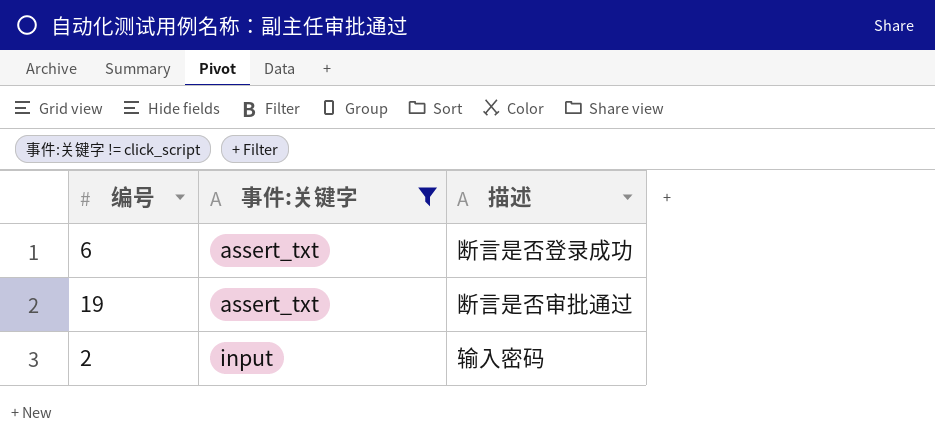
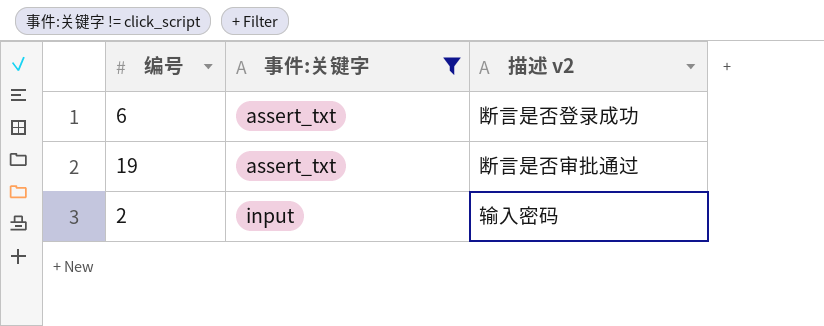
column name: 描述 -> 描述 v2

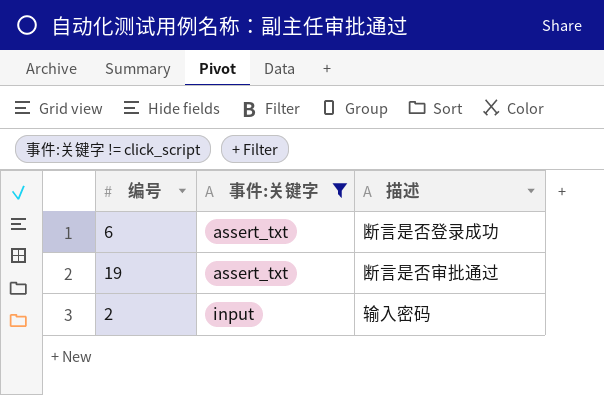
column name: 描述 v2 -> 描述

